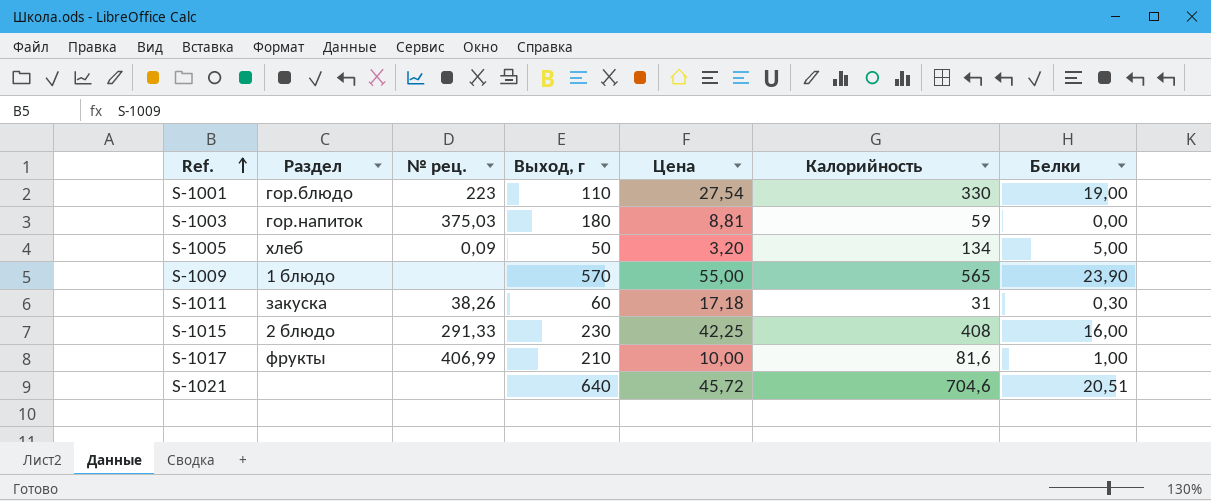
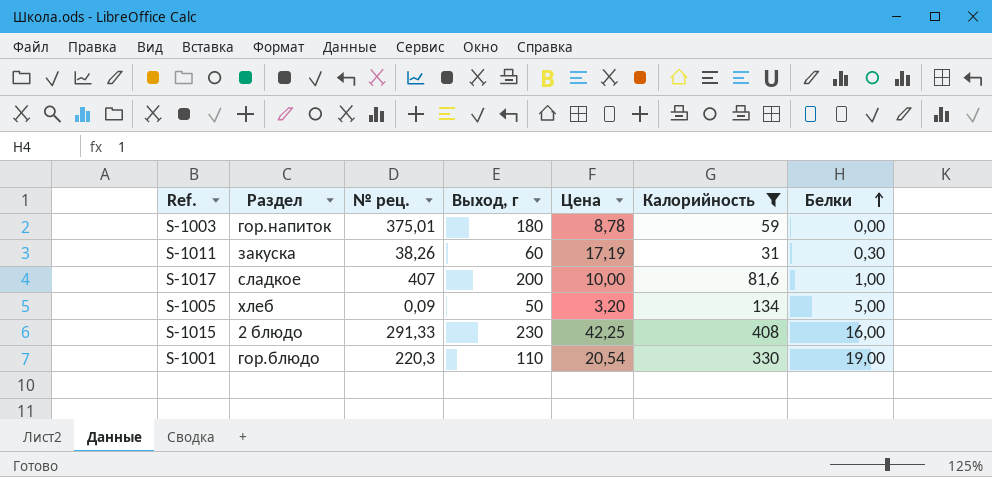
filter: none -> Калорийность <= 408
row order: Ref. ascending -> Белки ascending
S-1003 | № рец.: 375,03 -> 375,01
S-1003 | Цена: 8,81 -> 8,78
S-1011 | Цена: 17,18 -> 17,19
S-1017 | Раздел: фрукты -> сладкое
S-1017 | № рец.: 406,99 -> 407
S-1017 | Выход, г: 210 -> 200
S-1001 | № рец.: 223 -> 220,3
S-1001 | Цена: 27,54 -> 20,54

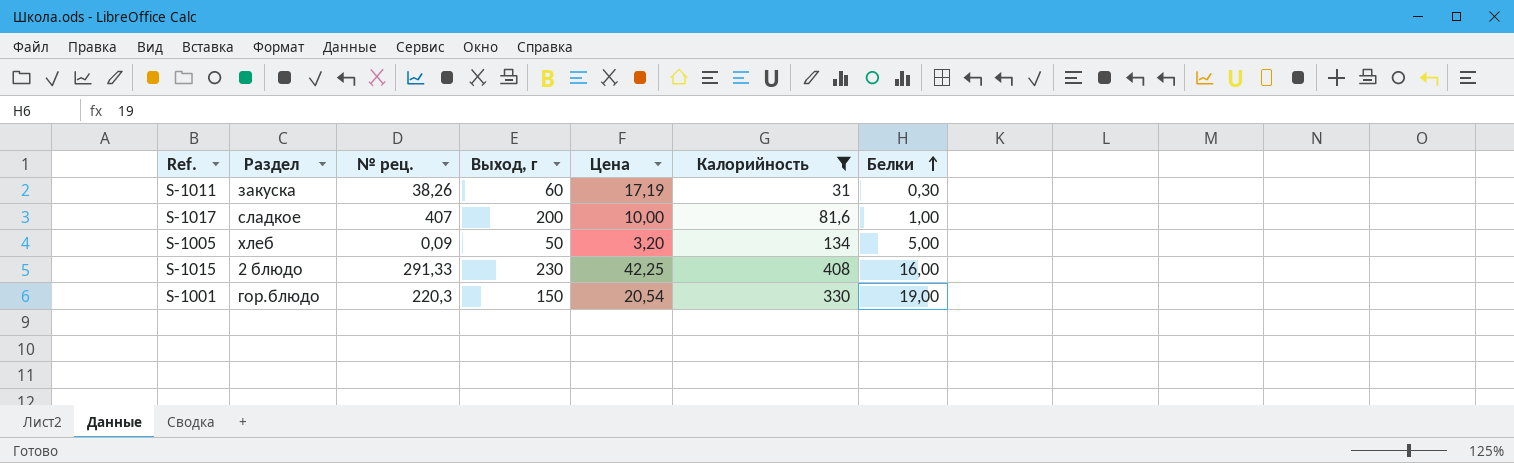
row S-1003: гор.напиток | 375,01 | 180 | 8,78 | 59 | 0,00 -> none
S-1001 | Выход, г: 110 -> 150

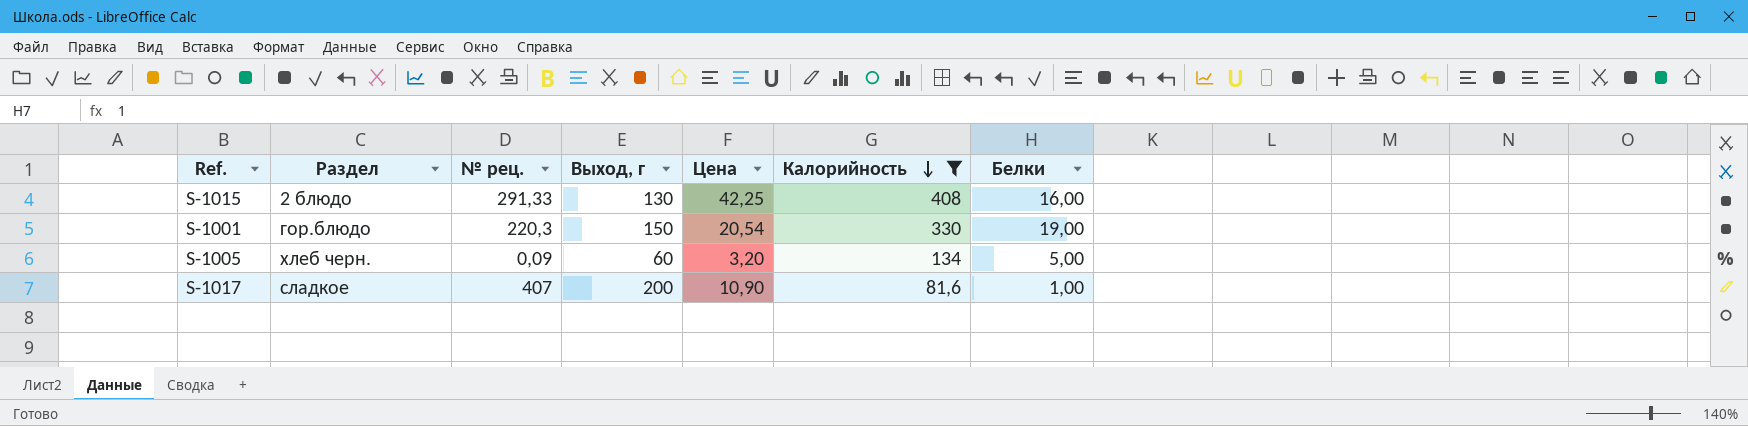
row order: Белки ascending -> Калорийность descending
row S-1011: закуска | 38,26 | 60 | 17,19 | 31 | 0,30 -> none
S-1015 | Выход, г: 230 -> 130
S-1005 | Раздел: хлеб -> хлеб черн.
S-1005 | Выход, г: 50 -> 60
S-1017 | Цена: 10,00 -> 10,90

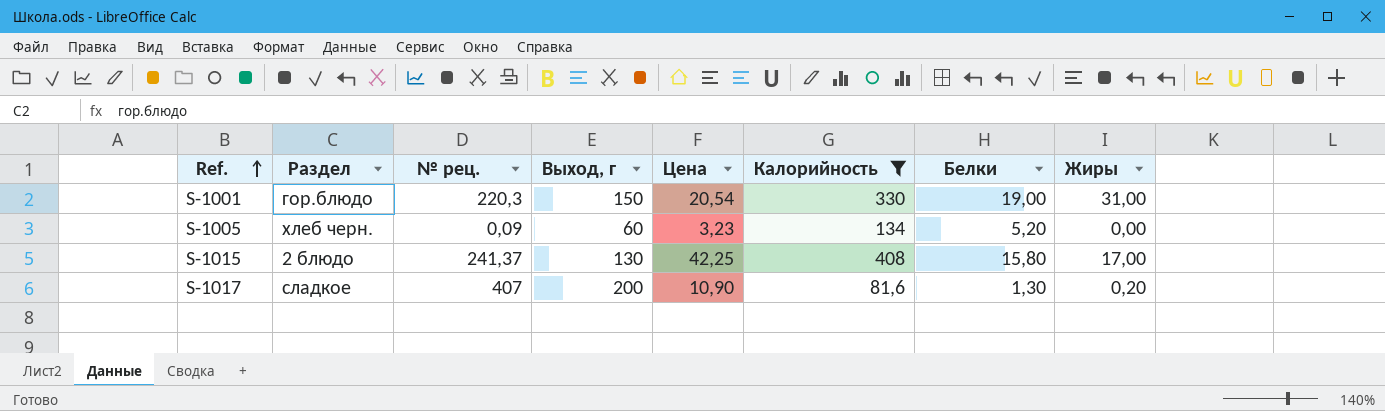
row order: Калорийность descending -> Ref. ascending
column Жиры | position: none -> 8
S-1005 | Цена: 3,20 -> 3,23
S-1005 | Белки: 5,00 -> 5,20
S-1015 | № рец.: 291,33 -> 241,37
S-1015 | Белки: 16,00 -> 15,80
S-1017 | Белки: 1,00 -> 1,30

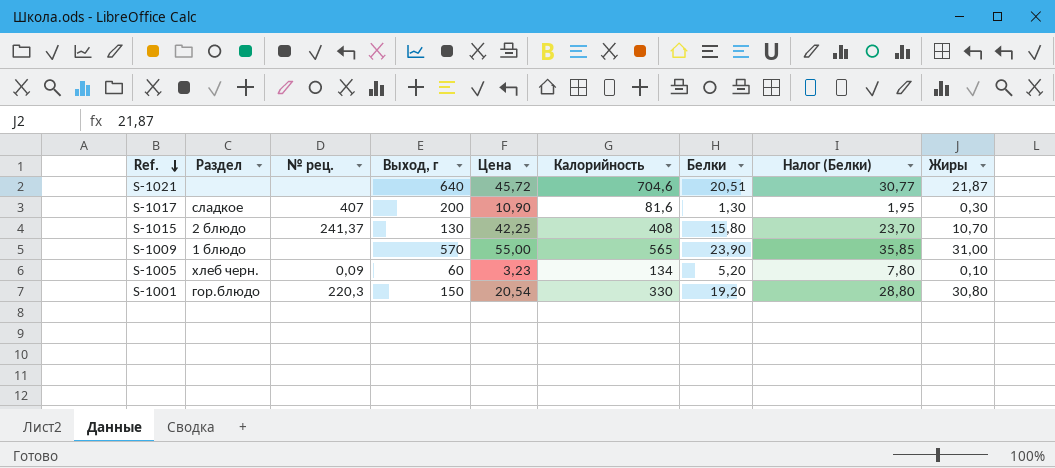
filter: Калорийность <= 408 -> none
row order: Ref. ascending -> Ref. descending
column Налог (Белки) | formula: none -> [Белки] * 1,5
S-1017 | Жиры: 0,20 -> 0,30
S-1015 | Жиры: 17,00 -> 10,70
S-1005 | Жиры: 0,00 -> 0,10
S-1001 | Белки: 19,00 -> 19,20
S-1001 | Жиры: 31,00 -> 30,80

